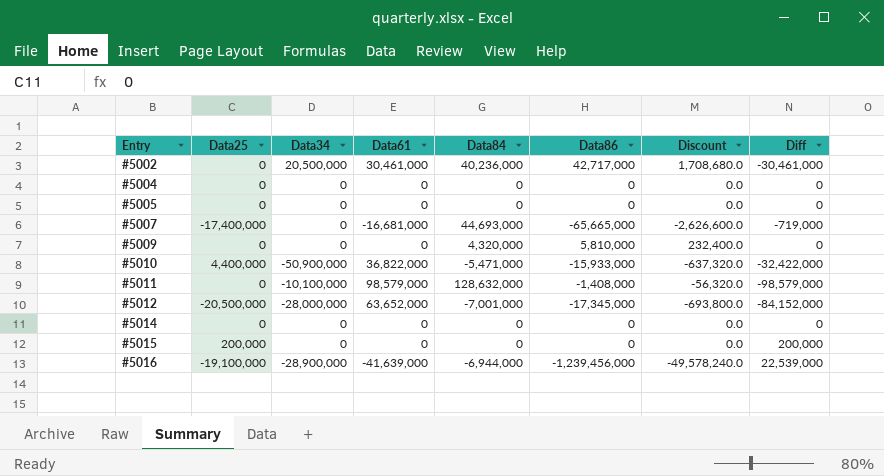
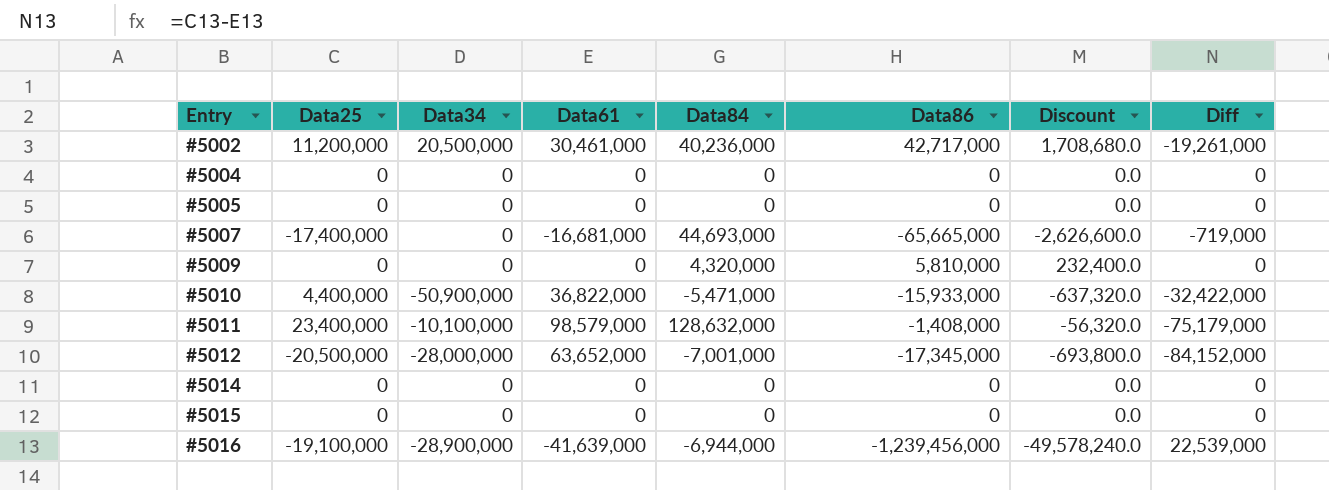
#5002 | Data25: 0 -> 11,200,000
#5002 | Diff: -30,461,000 -> -19,261,000
#5011 | Data25: 0 -> 23,400,000
#5011 | Diff: -98,579,000 -> -75,179,000
#5015 | Data25: 200,000 -> 0
#5015 | Diff: 200,000 -> 0

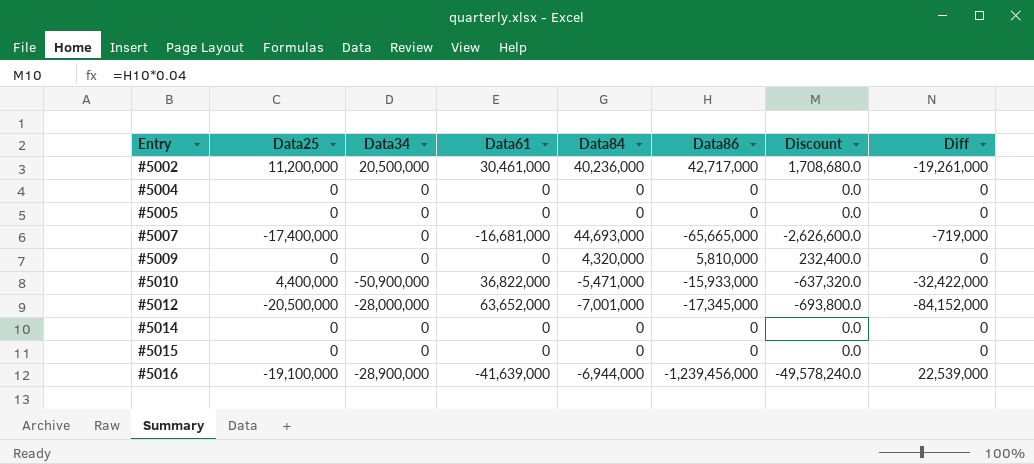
row #5011: 23,400,000 | -10,100,000 | 98,579,000 | 128,632,000 | -1,408,000 | -56,320.0 | -75,179,000 -> none

